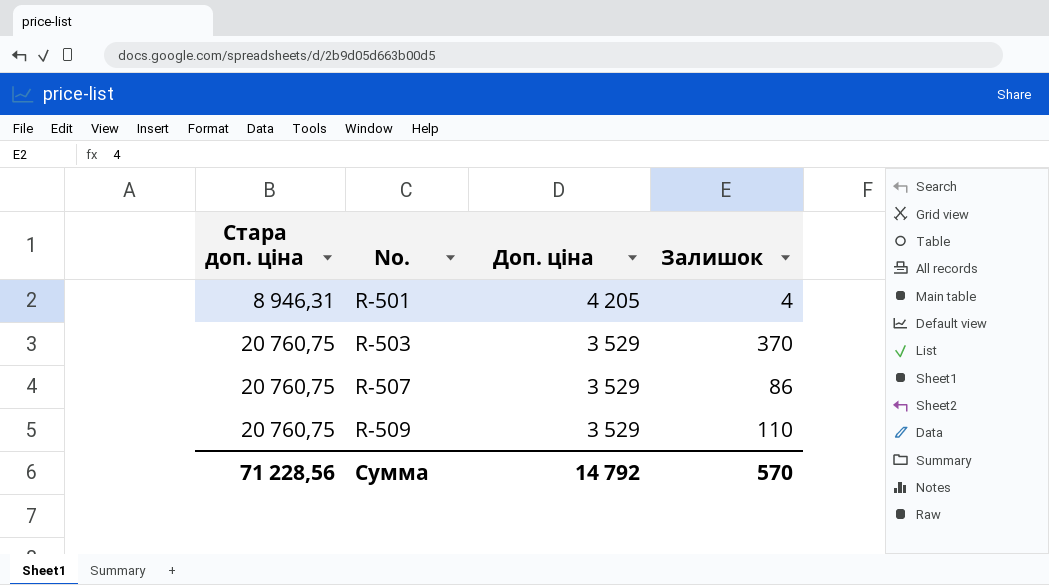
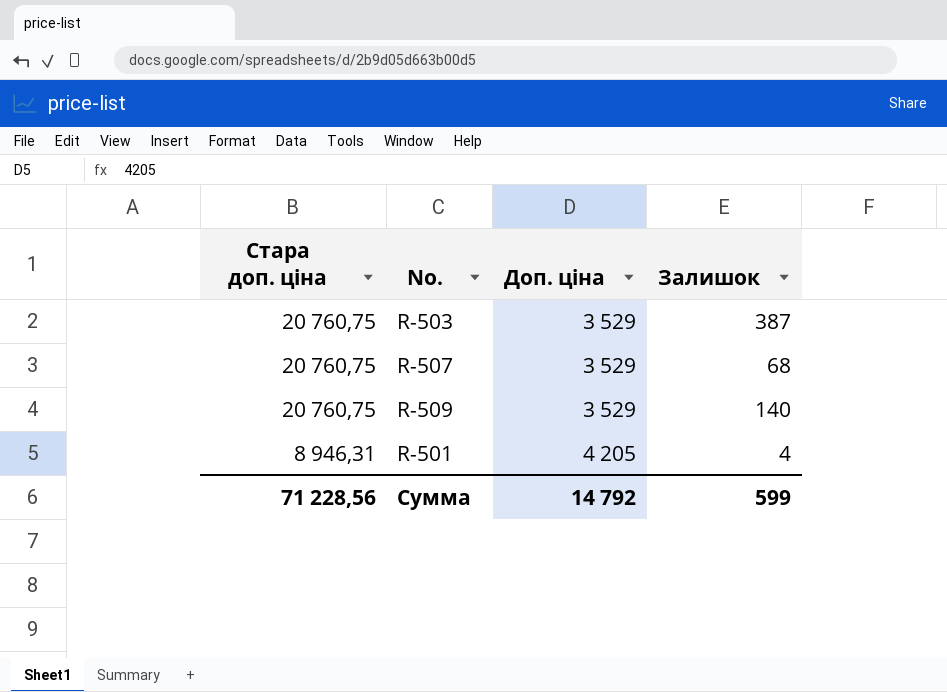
row order: Стара доп. ціна ascending -> Стара доп. ціна descending
R-503 | Залишок: 370 -> 387
R-507 | Залишок: 86 -> 68
R-509 | Залишок: 110 -> 140
Сумма | Залишок: 570 -> 599

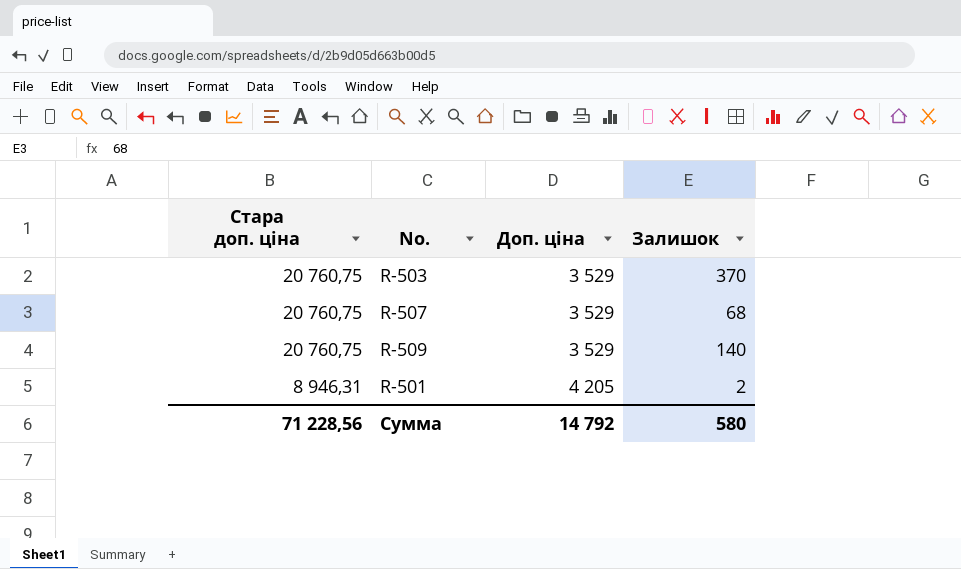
R-503 | Залишок: 387 -> 370
R-501 | Залишок: 4 -> 2
Сумма | Залишок: 599 -> 580

